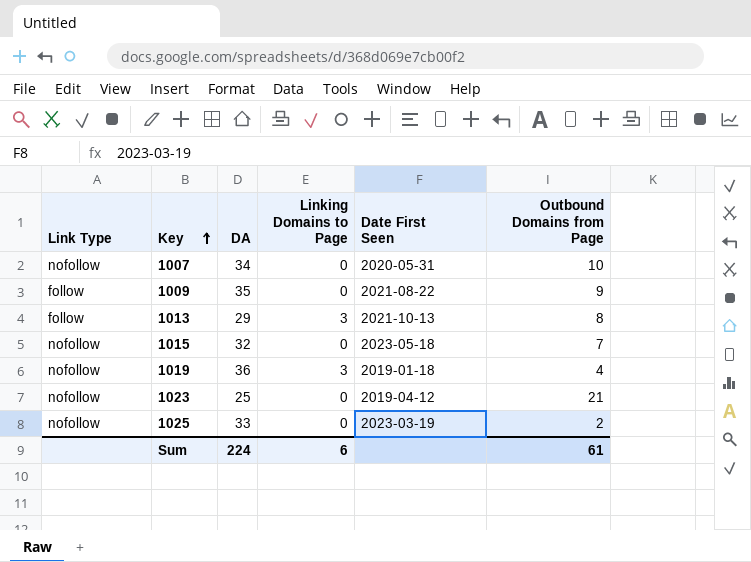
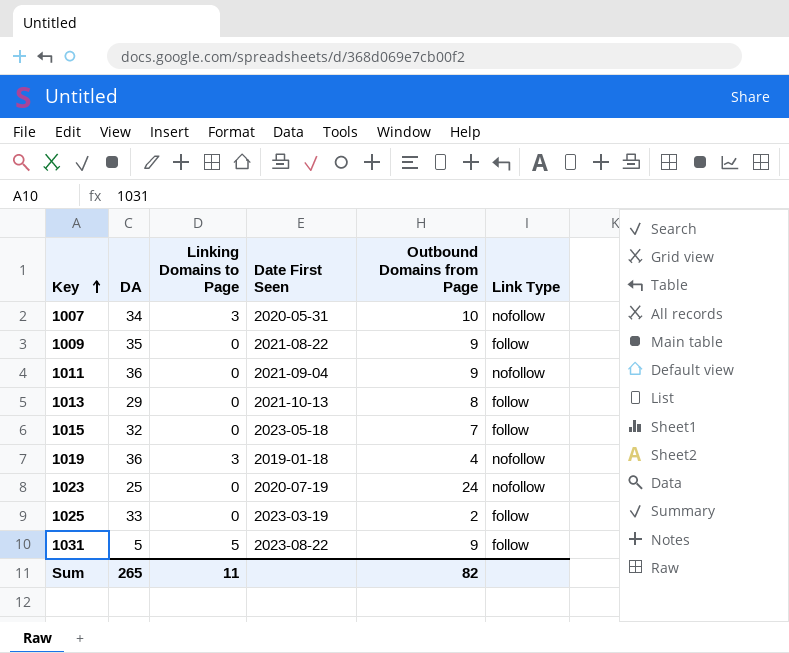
column Link Type | position: 1 -> 6
1007 | Linking Domains to Page: 0 -> 3
row 1011: none -> 36 | 0 | 2021-09-04 | 9 | nofollow
1013 | Linking Domains to Page: 3 -> 0
1015 | Link Type: nofollow -> follow
1023 | Date First Seen: 2019-04-12 -> 2020-07-19
1023 | Outbound Domains from Page: 21 -> 24
1025 | Link Type: nofollow -> follow
row 1031: none -> 5 | 5 | 2023-08-22 | 9 | follow
Sum | DA: 224 -> 265
Sum | Linking Domains to Page: 6 -> 11
Sum | Outbound Domains from Page: 61 -> 82

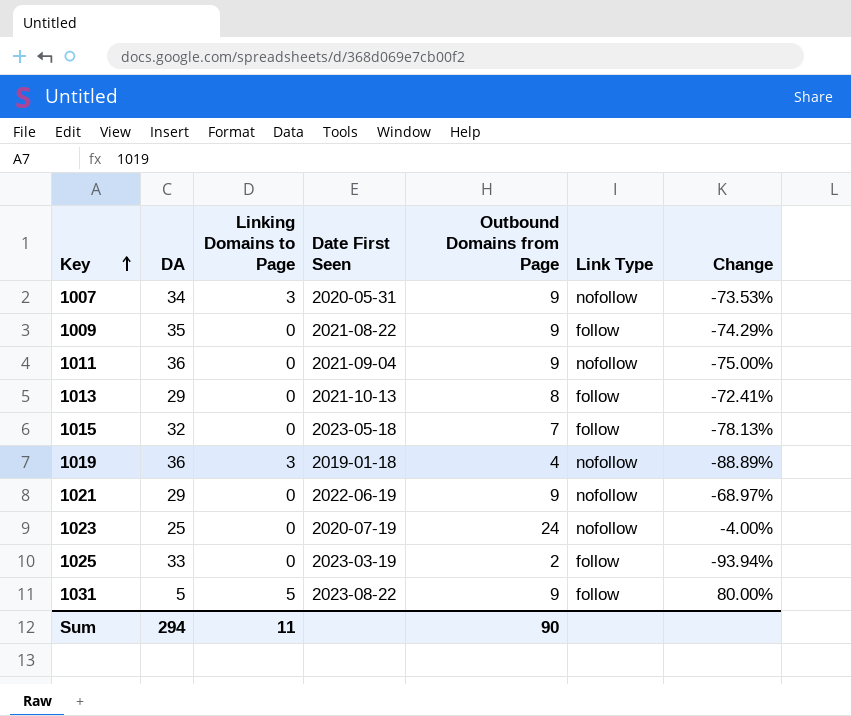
column Change | formula: none -> ([Outbound Domains from Page] - [DA]) / [DA]
1007 | Outbound Domains from Page: 10 -> 9
row 1021: none -> 29 | 0 | 2022-06-19 | 9 | nofollow | -68.97%
Sum | DA: 265 -> 294
Sum | Outbound Domains from Page: 82 -> 90

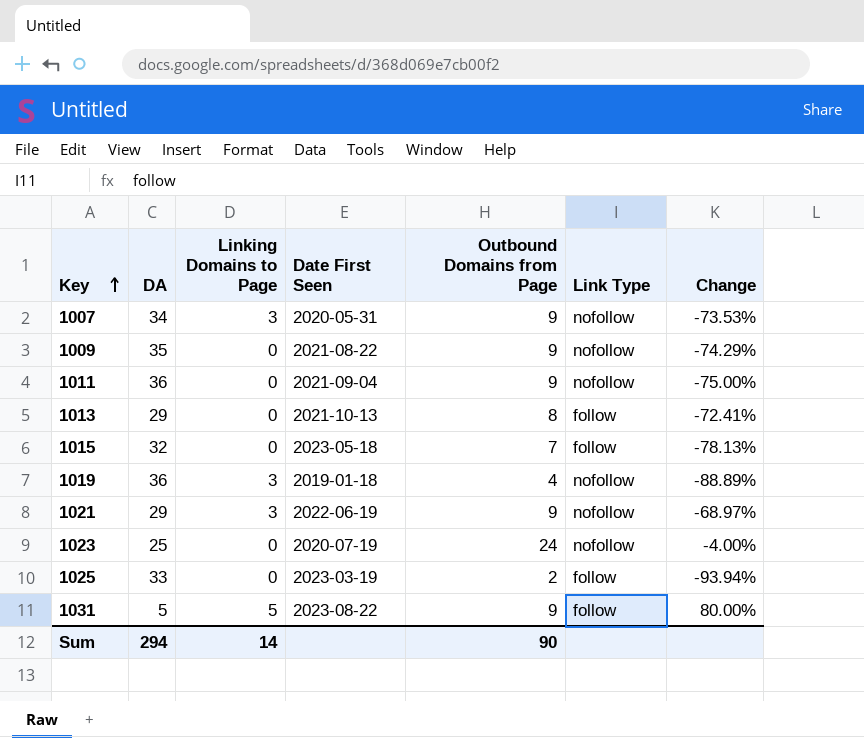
1009 | Link Type: follow -> nofollow
1021 | Linking Domains to Page: 0 -> 3
Sum | Linking Domains to Page: 11 -> 14

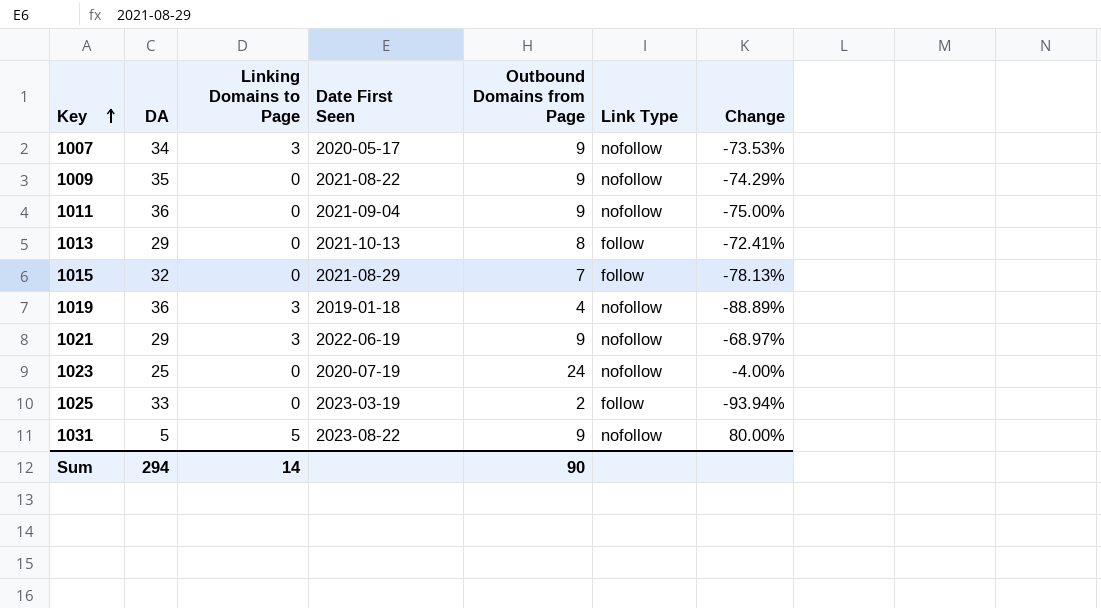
1007 | Date First Seen: 2020-05-31 -> 2020-05-17
1015 | Date First Seen: 2023-05-18 -> 2021-08-29
1031 | Link Type: follow -> nofollow

